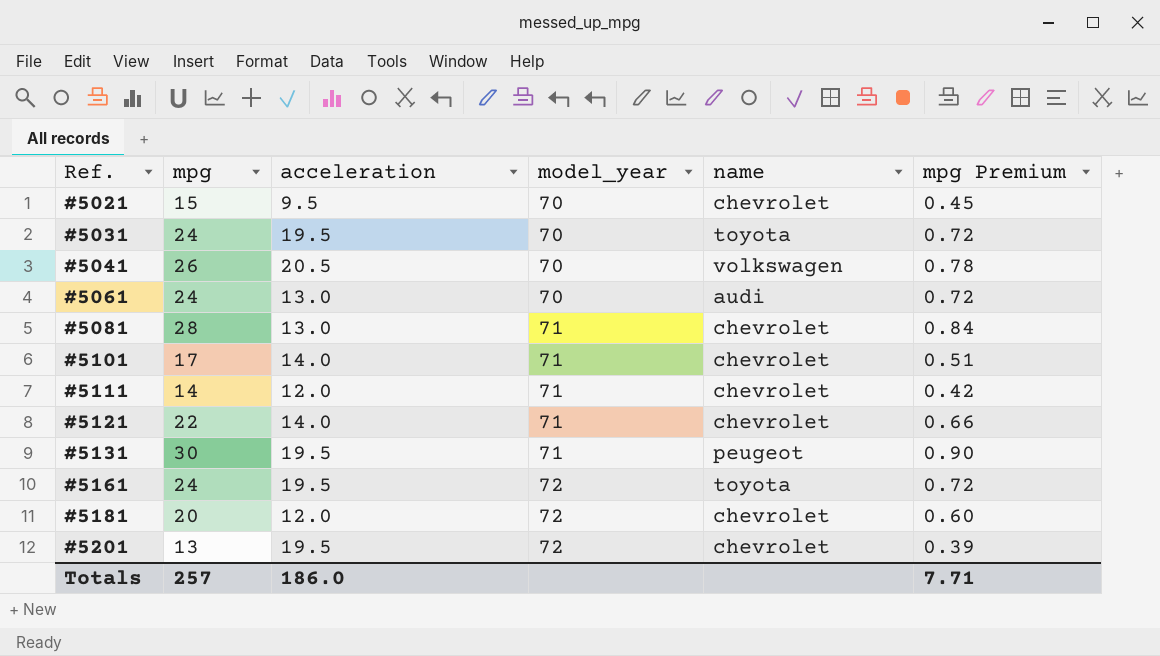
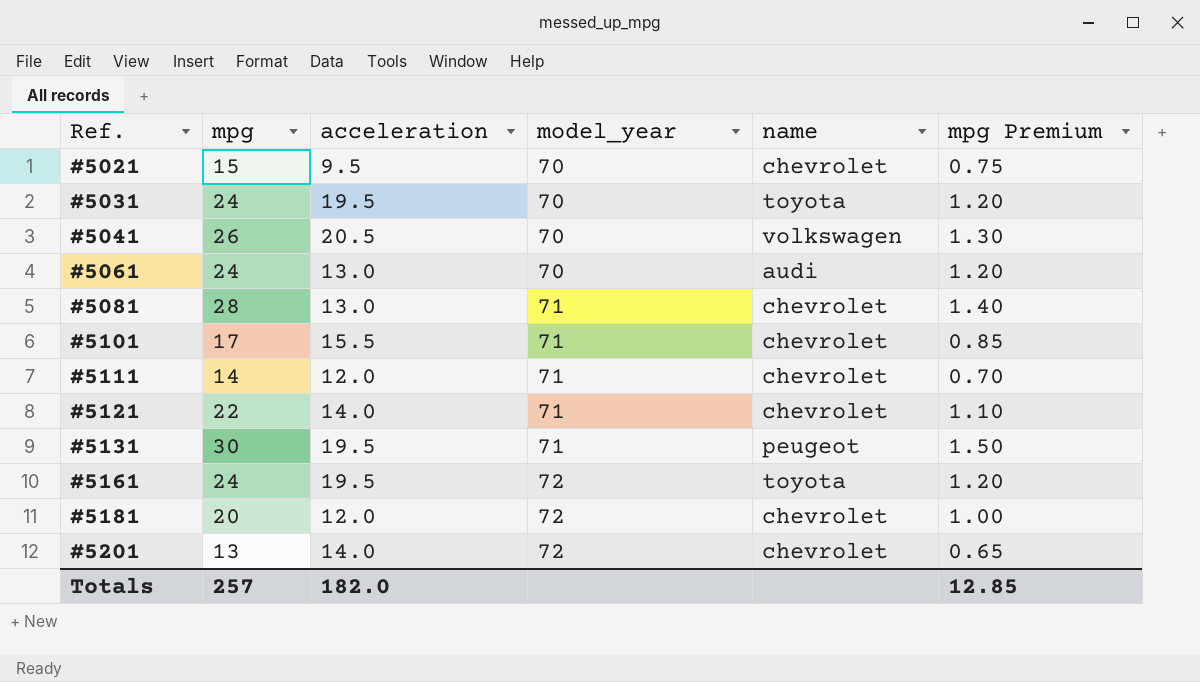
column mpg Premium | formula: [mpg] * 0.03 -> [mpg] * 0.05
#5101 | acceleration: 14.0 -> 15.5
#5201 | acceleration: 19.5 -> 14.0
Totals | acceleration: 186.0 -> 182.0
Totals | mpg Premium: 7.71 -> 12.85

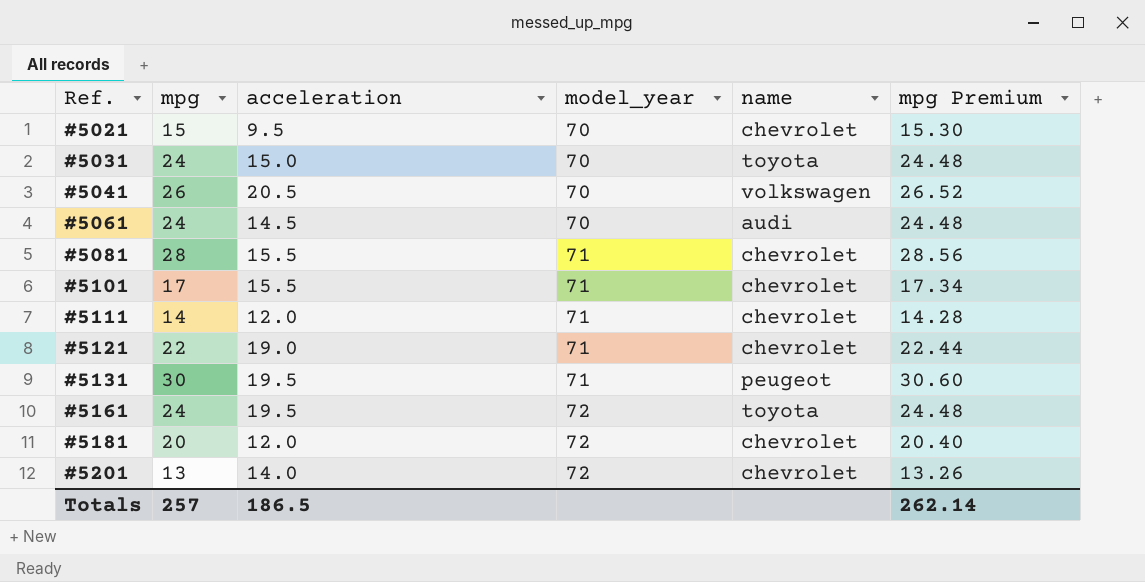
column mpg Premium | formula: [mpg] * 0.05 -> [mpg] * 1.02
#5031 | acceleration: 19.5 -> 15.0
#5061 | acceleration: 13.0 -> 14.5
#5081 | acceleration: 13.0 -> 15.5
#5121 | acceleration: 14.0 -> 19.0
Totals | acceleration: 182.0 -> 186.5
Totals | mpg Premium: 12.85 -> 262.14

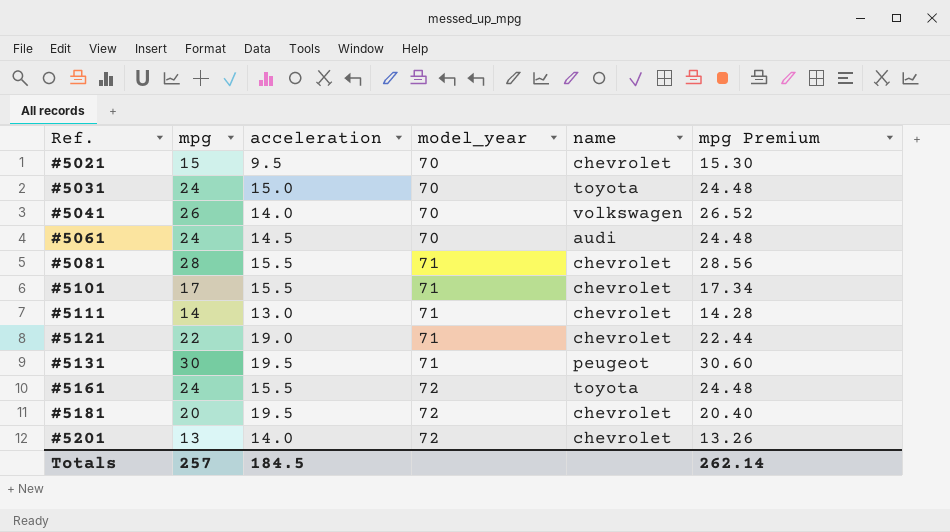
#5041 | acceleration: 20.5 -> 14.0
#5111 | acceleration: 12.0 -> 13.0
#5161 | acceleration: 19.5 -> 15.5
#5181 | acceleration: 12.0 -> 19.5
Totals | acceleration: 186.5 -> 184.5

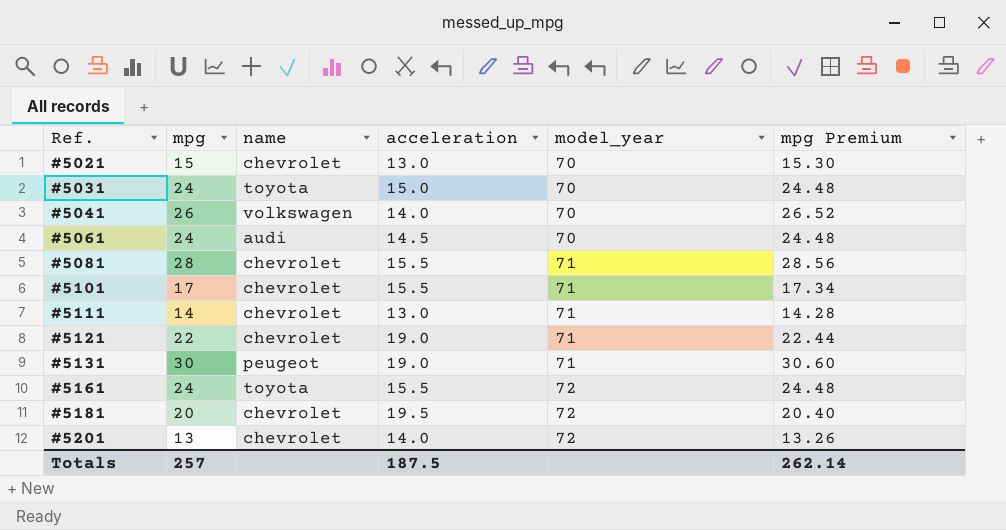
column name | position: 5 -> 3
#5021 | acceleration: 9.5 -> 13.0
#5131 | acceleration: 19.5 -> 19.0
Totals | acceleration: 184.5 -> 187.5

